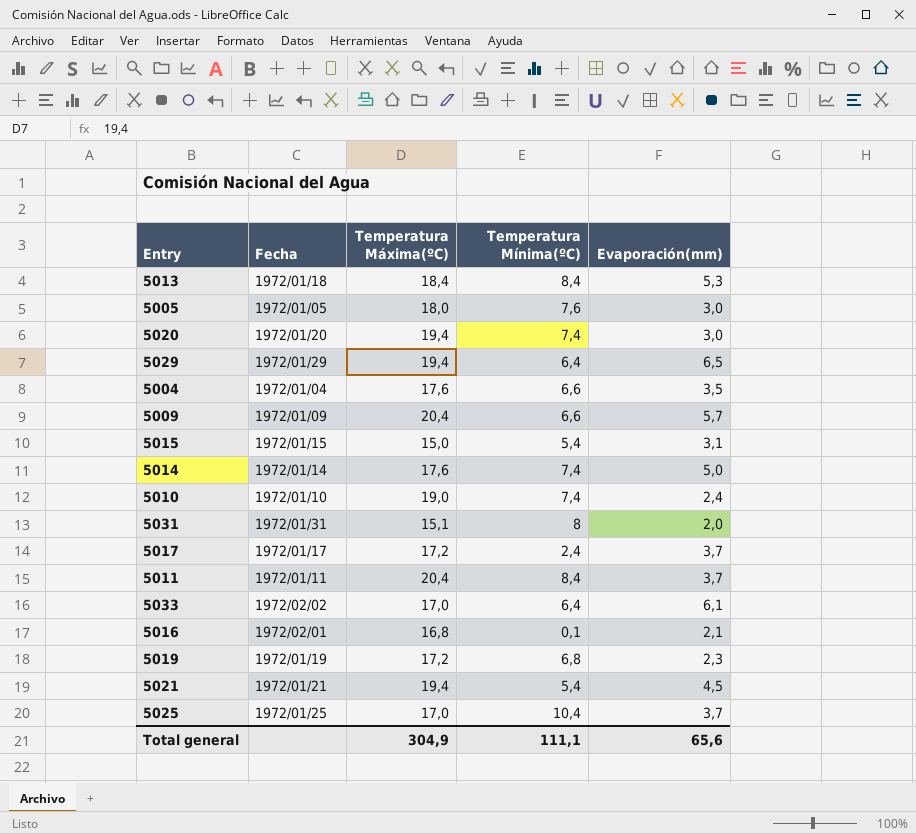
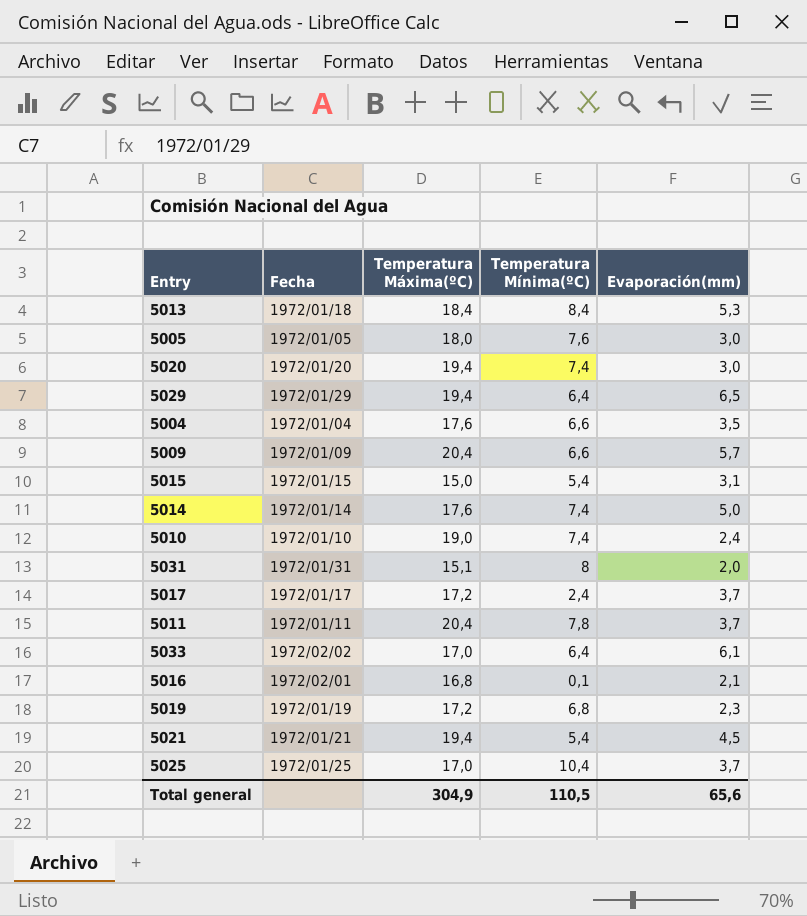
5011 | Temperatura Mínima(ºC): 8,4 -> 7,8
Total general | Temperatura Mínima(ºC): 111,1 -> 110,5

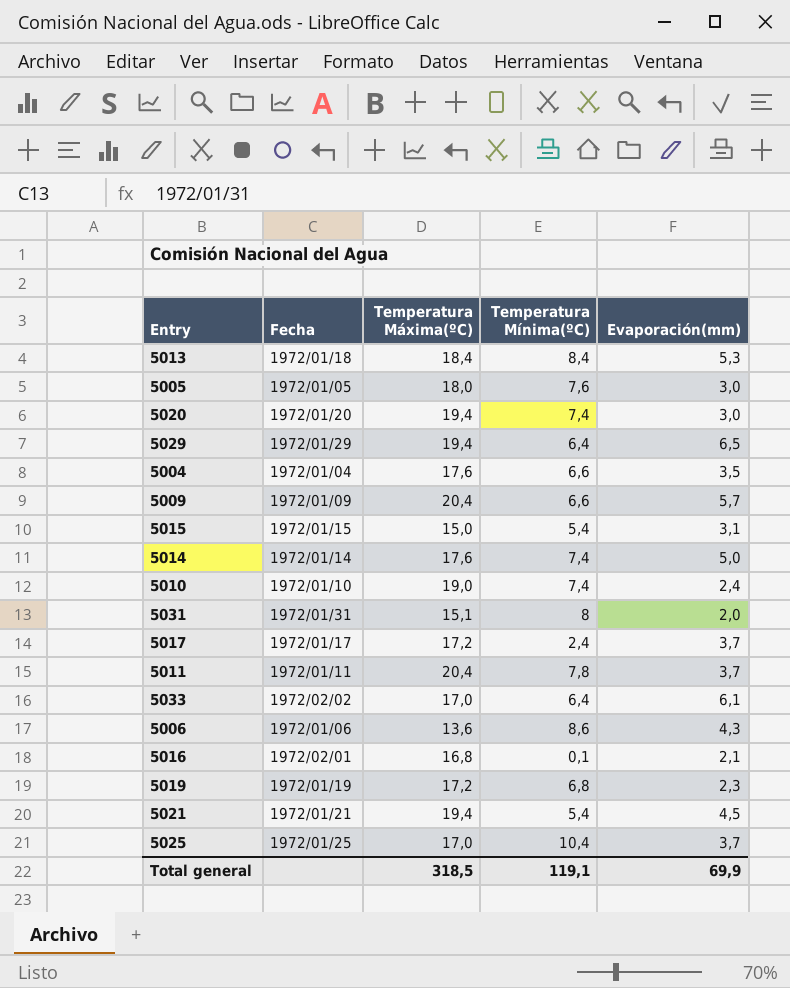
row 5006: none -> 1972/01/06 | 13,6 | 8,6 | 4,3
Total general | Temperatura Máxima(ºC): 304,9 -> 318,5
Total general | Temperatura Mínima(ºC): 110,5 -> 119,1
Total general | Evaporación(mm): 65,6 -> 69,9

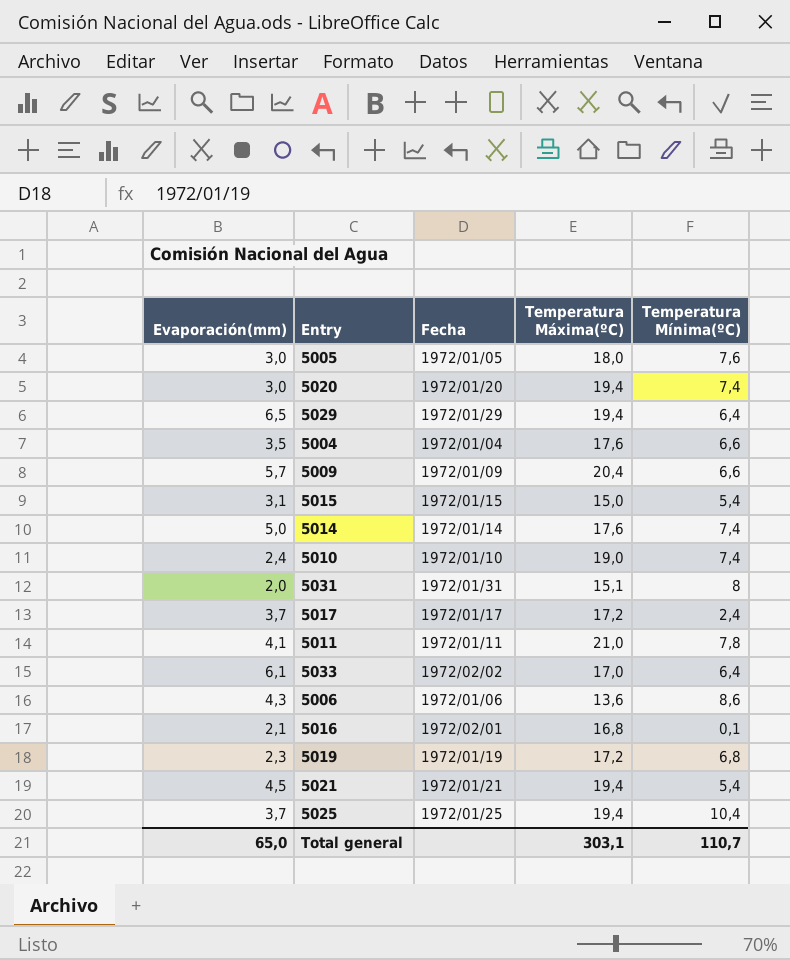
column Evaporación(mm) | position: 5 -> 1
row 5013: 1972/01/18 | 18,4 | 8,4 | 5,3 -> none
5011 | Evaporación(mm): 3,7 -> 4,1
5011 | Temperatura Máxima(ºC): 20,4 -> 21,0
5025 | Temperatura Máxima(ºC): 17,0 -> 19,4
Total general | Evaporación(mm): 69,9 -> 65,0
Total general | Temperatura Máxima(ºC): 318,5 -> 303,1
Total general | Temperatura Mínima(ºC): 119,1 -> 110,7

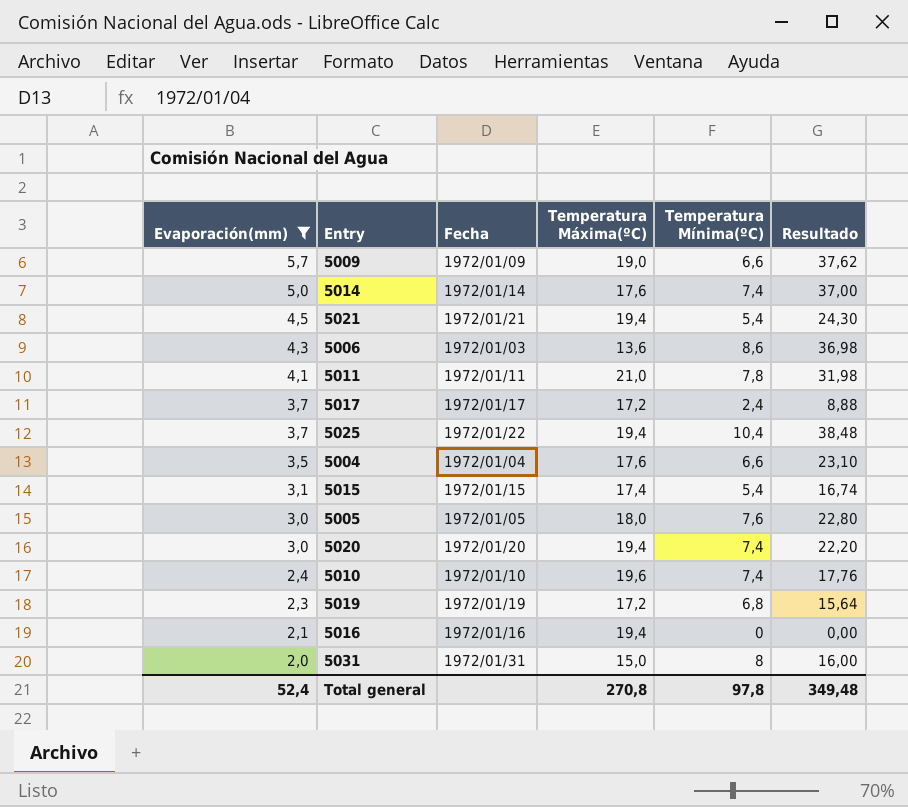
filter: none -> Evaporación(mm) <= 5,7
row order: none -> Evaporación(mm) descending
column Resultado | formula: none -> [Evaporación(mm)] * [Temperatura Mínima(ºC)]
5009 | Temperatura Máxima(ºC): 20,4 -> 19,0
5006 | Fecha: 1972/01/06 -> 1972/01/03
5025 | Fecha: 1972/01/25 -> 1972/01/22
5015 | Temperatura Máxima(ºC): 15,0 -> 17,4
5010 | Temperatura Máxima(ºC): 19,0 -> 19,6
5016 | Fecha: 1972/02/01 -> 1972/01/16
5016 | Temperatura Máxima(ºC): 16,8 -> 19,4
5016 | Temperatura Mínima(ºC): 0,1 -> 0
5031 | Temperatura Máxima(ºC): 15,1 -> 15,0
Total general | Evaporación(mm): 65,0 -> 52,4
Total general | Temperatura Máxima(ºC): 303,1 -> 270,8
Total general | Temperatura Mínima(ºC): 110,7 -> 97,8

